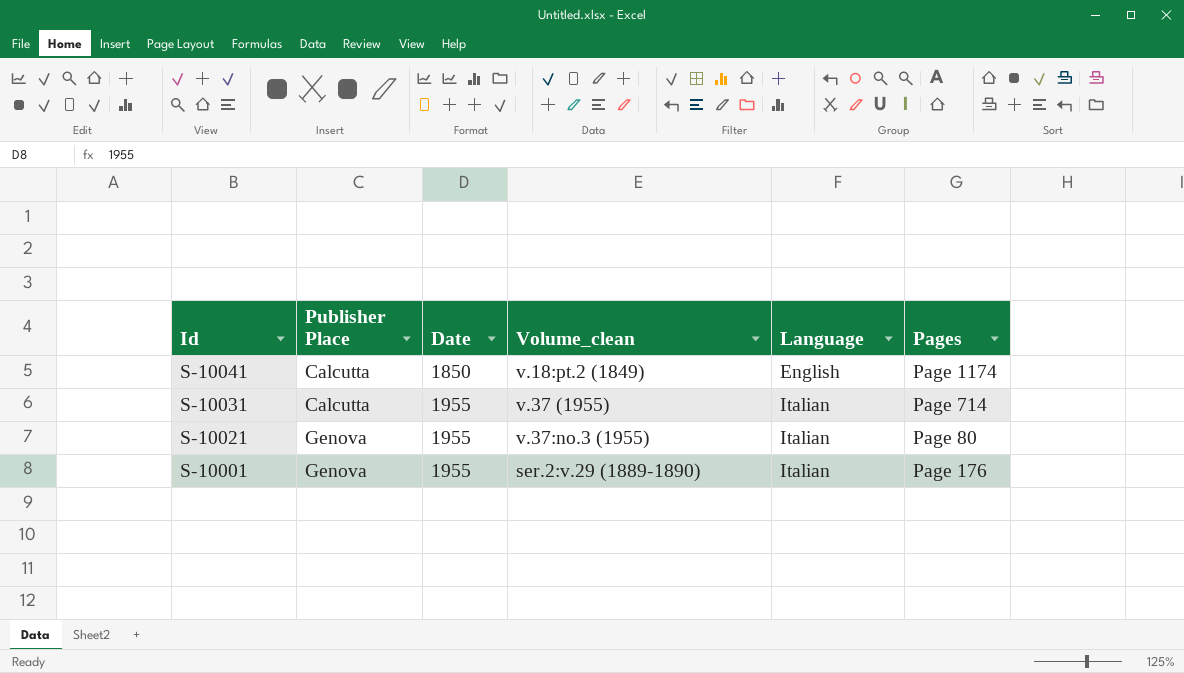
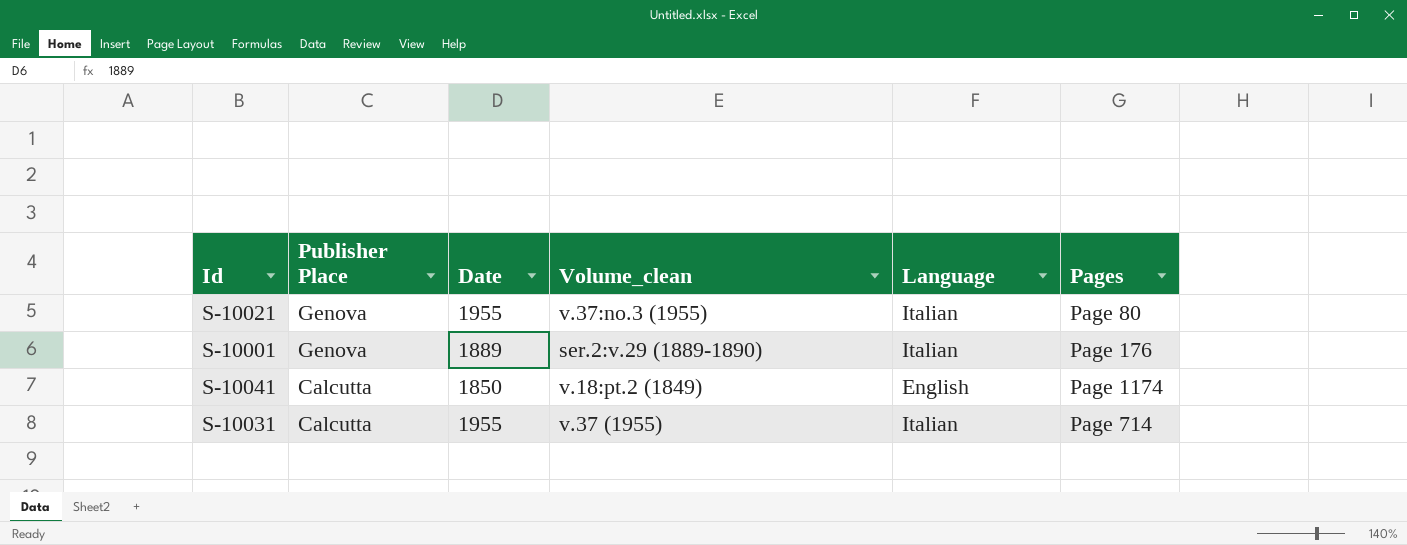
row order: Id descending -> Publisher Place descending
S-10001 | Date: 1955 -> 1889

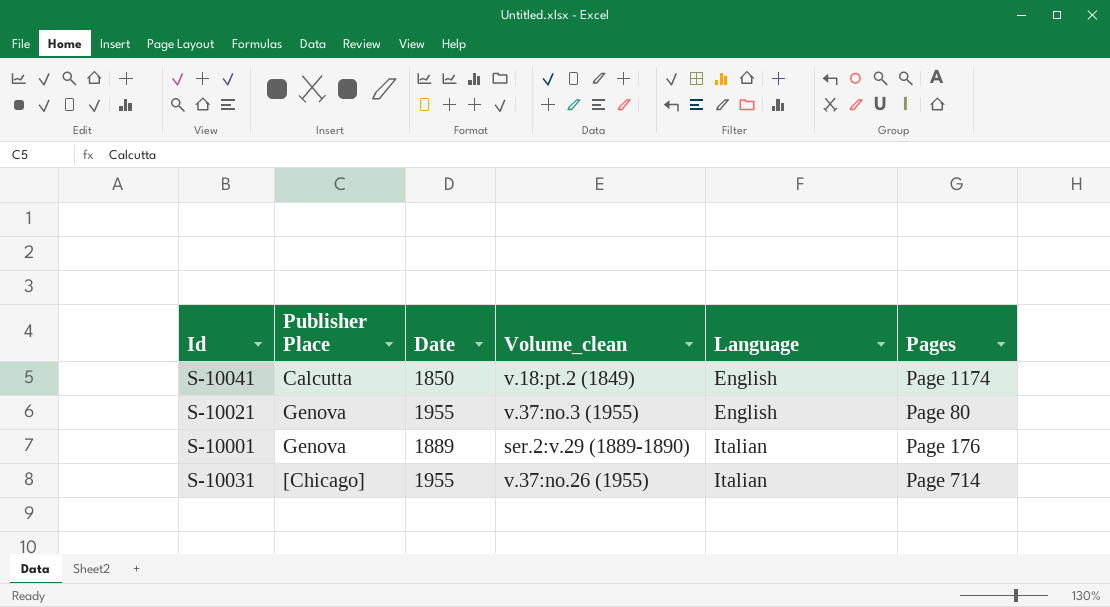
row order: Publisher Place descending -> Language ascending
S-10021 | Language: Italian -> English
S-10031 | Publisher Place: Calcutta -> [Chicago]
S-10031 | Volume_clean: v.37 (1955) -> v.37:no.26 (1955)

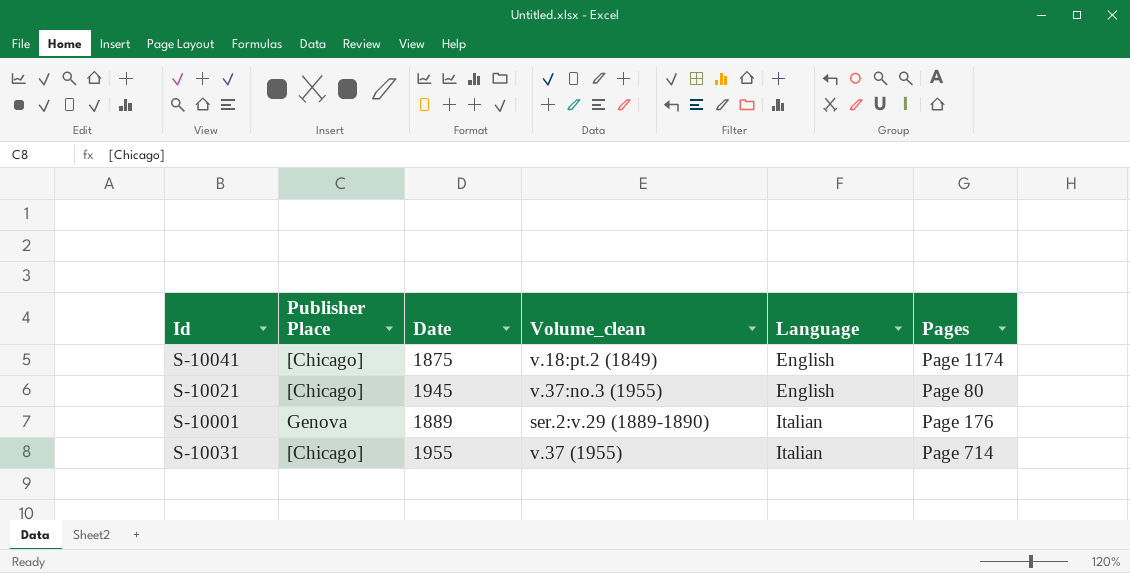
S-10041 | Publisher Place: Calcutta -> [Chicago]
S-10041 | Date: 1850 -> 1875
S-10021 | Publisher Place: Genova -> [Chicago]
S-10021 | Date: 1955 -> 1945
S-10031 | Volume_clean: v.37:no.26 (1955) -> v.37 (1955)

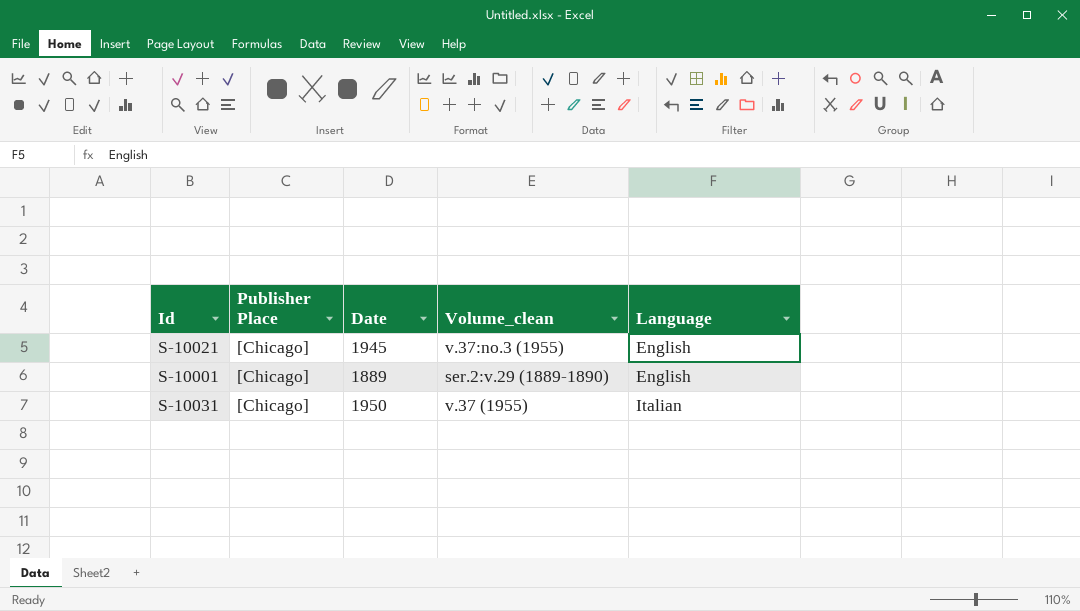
column Pages | position: 6 -> none
row S-10041: [Chicago] | 1875 | v.18:pt.2 (1849) | English | Page 1174 -> none
S-10001 | Publisher Place: Genova -> [Chicago]
S-10001 | Language: Italian -> English
S-10031 | Date: 1955 -> 1950

